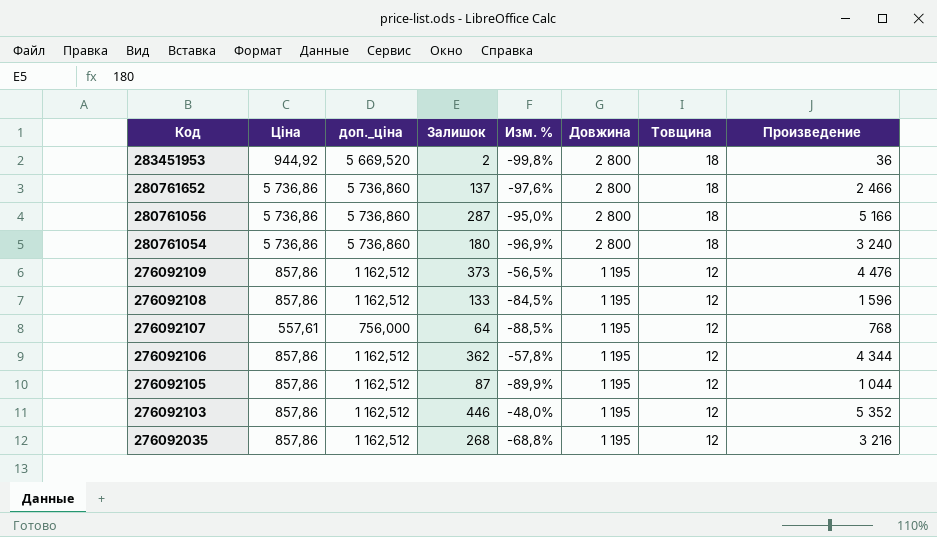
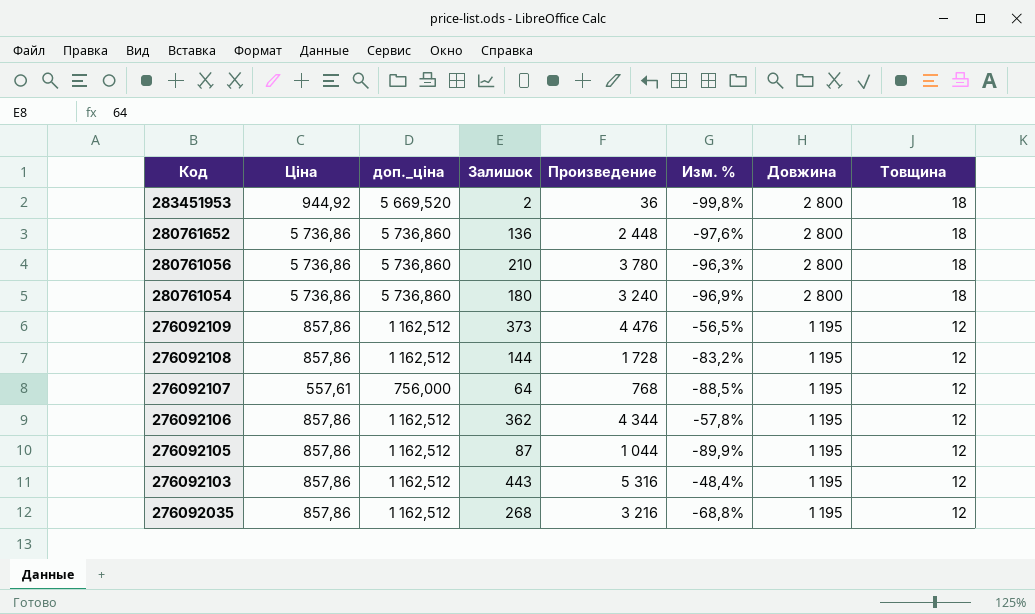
column Произведение | position: 8 -> 5
280761652 | Залишок: 137 -> 136
280761652 | Произведение: 2 466 -> 2 448
280761056 | Залишок: 287 -> 210
280761056 | Произведение: 5 166 -> 3 780
280761056 | Изм. %: -95,0% -> -96,3%
276092108 | Залишок: 133 -> 144
276092108 | Произведение: 1 596 -> 1 728
276092108 | Изм. %: -84,5% -> -83,2%
276092103 | Залишок: 446 -> 443
276092103 | Произведение: 5 352 -> 5 316
276092103 | Изм. %: -48,0% -> -48,4%

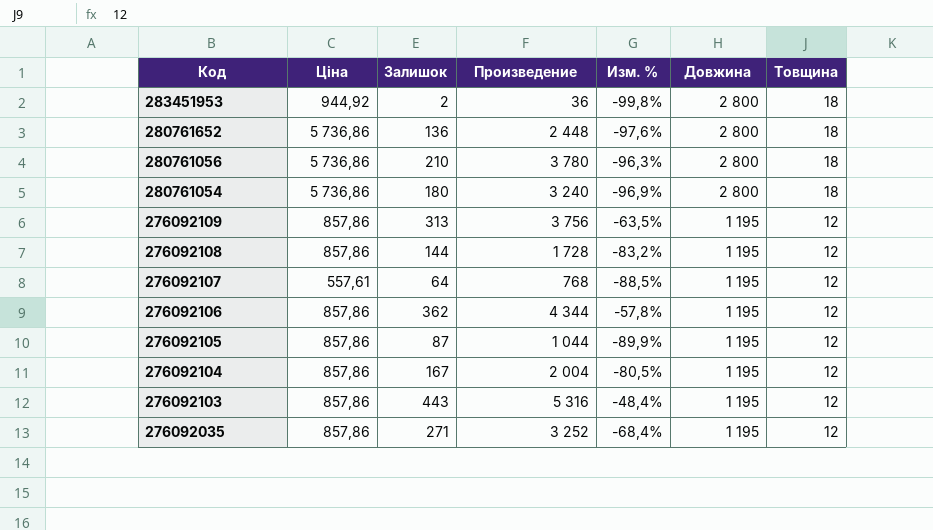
column доп._ціна | position: 3 -> none
276092109 | Залишок: 373 -> 313
276092109 | Произведение: 4 476 -> 3 756
276092109 | Изм. %: -56,5% -> -63,5%
row 276092104: none -> 857,86 | 167 | 2 004 | -80,5% | 1 195 | 12
276092035 | Залишок: 268 -> 271
276092035 | Произведение: 3 216 -> 3 252
276092035 | Изм. %: -68,8% -> -68,4%

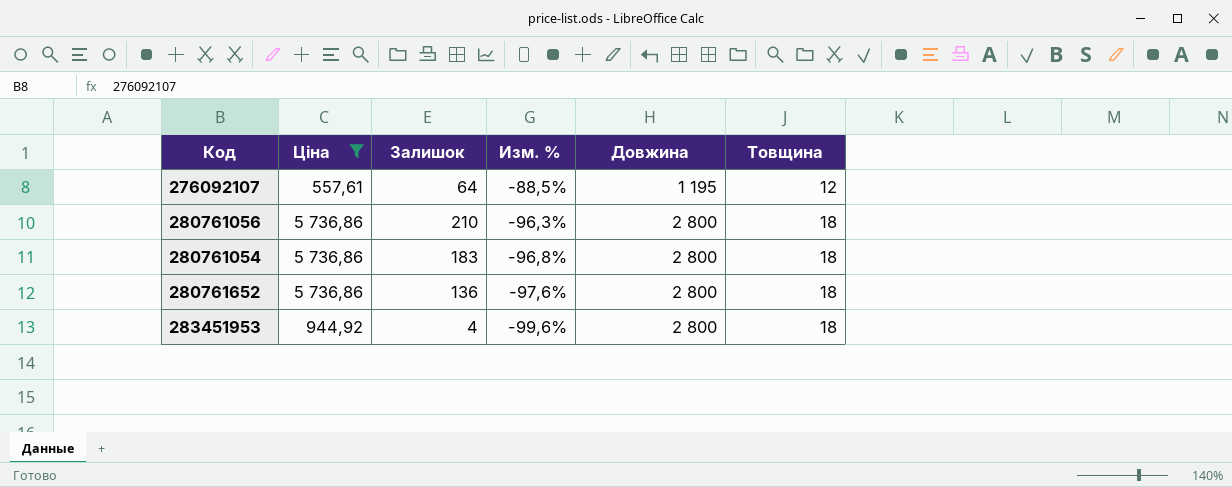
filter: none -> Ціна != 857,86
row order: Код descending -> Изм. % descending
column Произведение | formula: [Залишок] * [Товщина] -> none
280761054 | Залишок: 180 -> 183
280761054 | Изм. %: -96,9% -> -96,8%
283451953 | Залишок: 2 -> 4
283451953 | Изм. %: -99,8% -> -99,6%

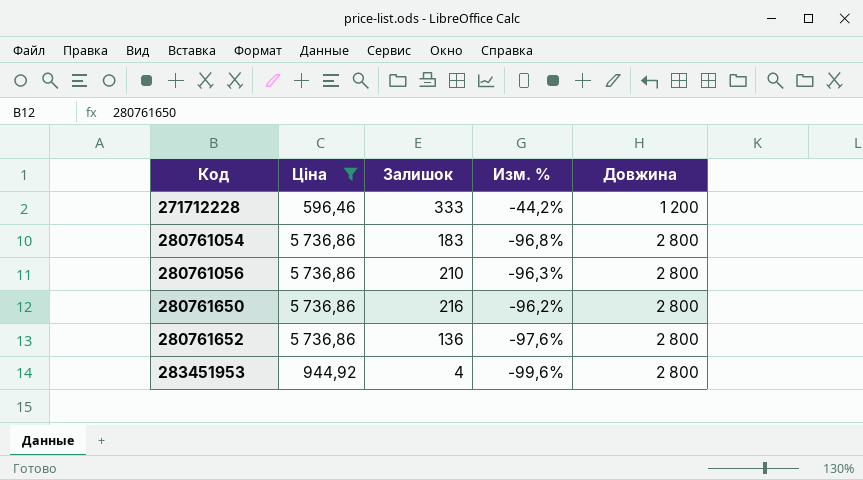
row order: Изм. % descending -> Код ascending
column Товщина | position: 6 -> none
row 276092107: 557,61 | 64 | -88,5% | 1 195 | 12 -> none
row 271712228: none -> 596,46 | 333 | -44,2% | 1 200
row 280761650: none -> 5 736,86 | 216 | -96,2% | 2 800

